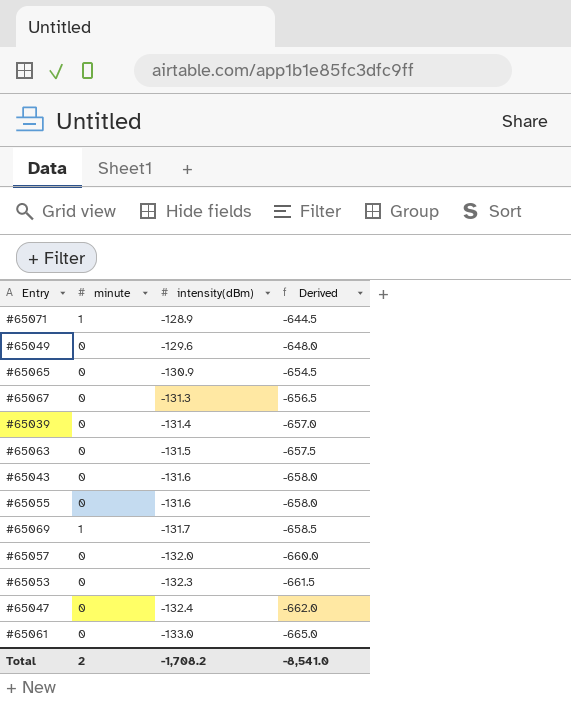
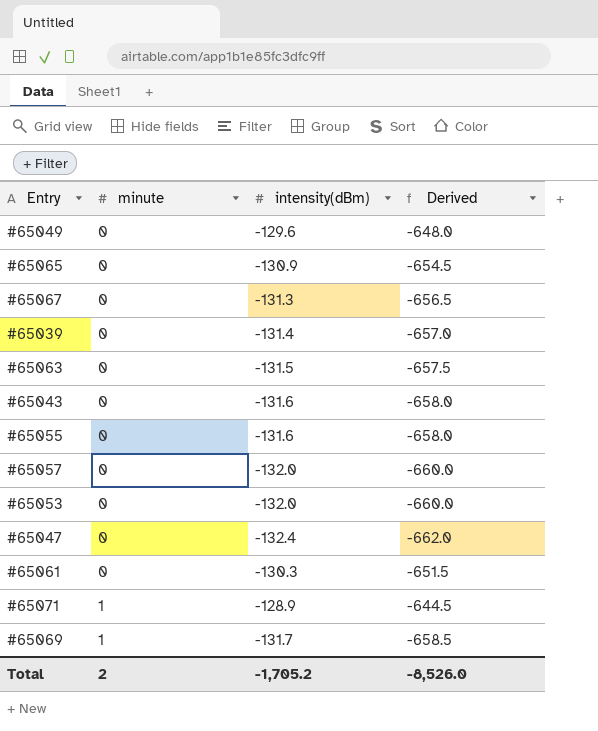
row order: intensity(dBm) descending -> minute ascending
#65053 | intensity(dBm): -132.3 -> -132.0
#65053 | Derived: -661.5 -> -660.0
#65061 | intensity(dBm): -133.0 -> -130.3
#65061 | Derived: -665.0 -> -651.5
Total | intensity(dBm): -1,708.2 -> -1,705.2
Total | Derived: -8,541.0 -> -8,526.0

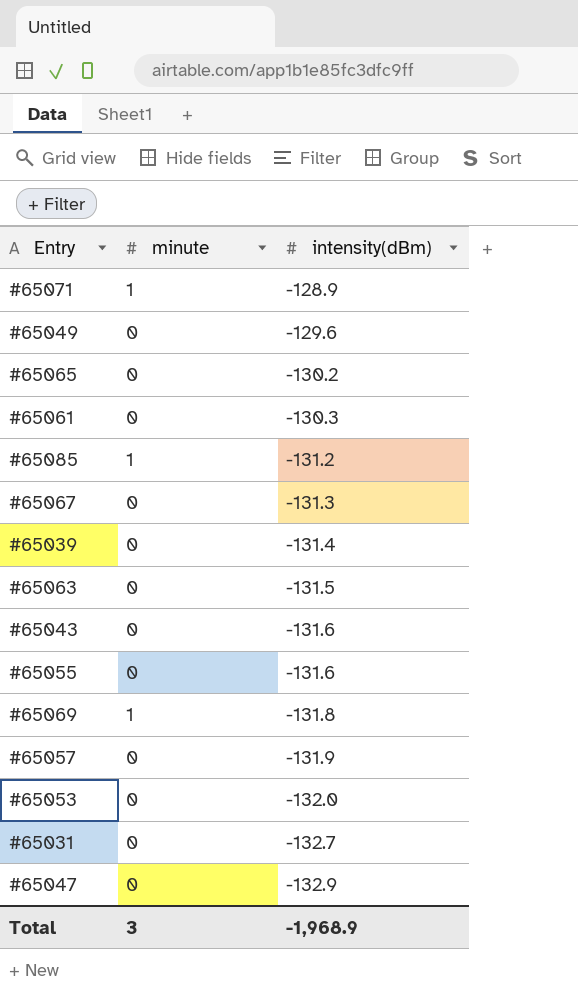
row order: minute ascending -> intensity(dBm) descending
column Derived | formula: [intensity(dBm)] * 5 -> none
#65065 | intensity(dBm): -130.9 -> -130.2
row #65085: none -> 1 | -131.2
#65069 | intensity(dBm): -131.7 -> -131.8
#65057 | intensity(dBm): -132.0 -> -131.9
row #65031: none -> 0 | -132.7
#65047 | intensity(dBm): -132.4 -> -132.9
Total | minute: 2 -> 3
Total | intensity(dBm): -1,705.2 -> -1,968.9

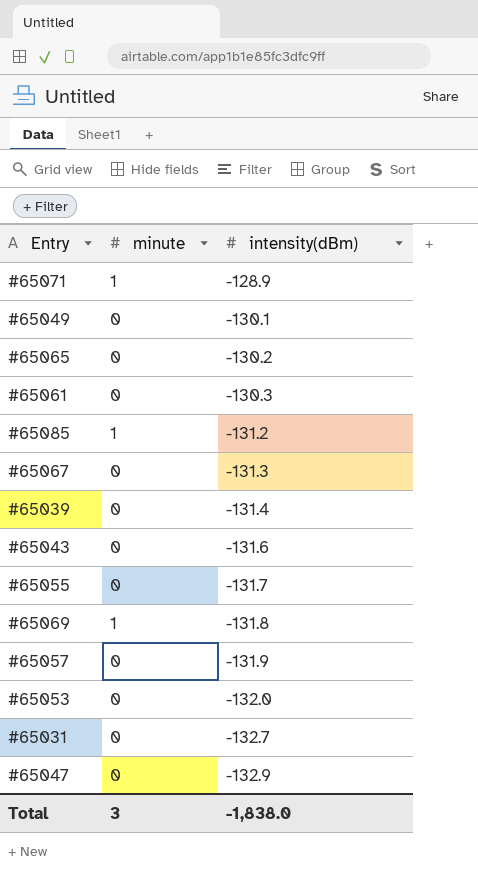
row #65063: 0 | -131.5 -> none
#65049 | intensity(dBm): -129.6 -> -130.1
#65055 | intensity(dBm): -131.6 -> -131.7
Total | intensity(dBm): -1,968.9 -> -1,838.0

